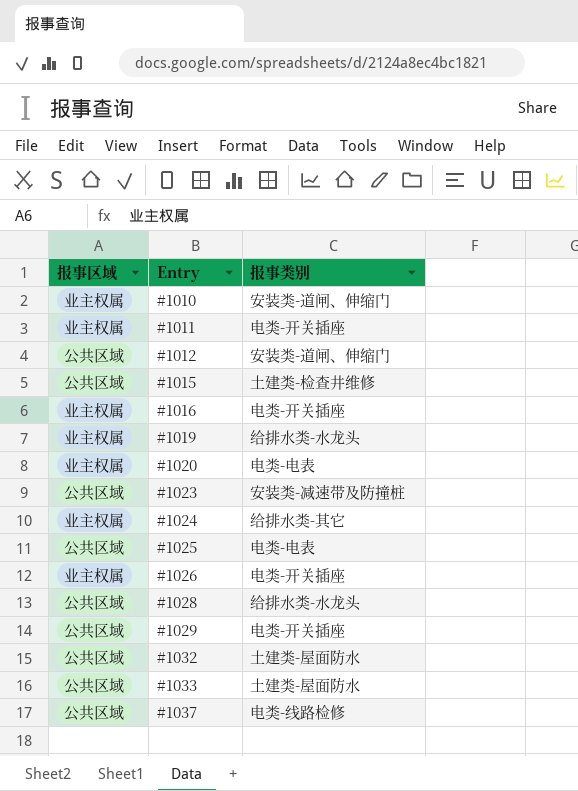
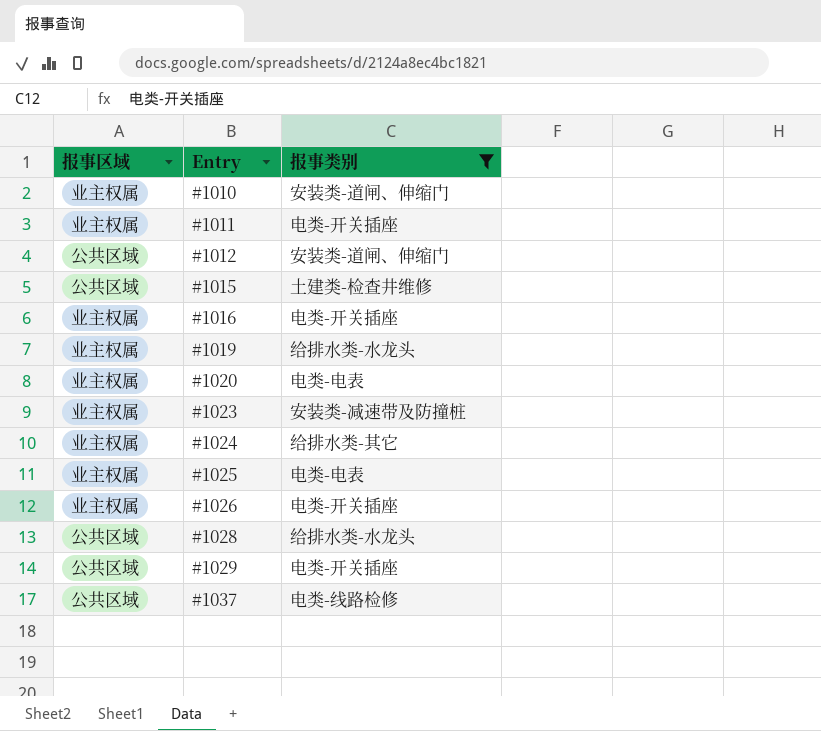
filter: none -> 报事类别 != 土建类-屋面防水
#1023 | 报事区域: 公共区域 -> 业主权属
#1025 | 报事区域: 公共区域 -> 业主权属

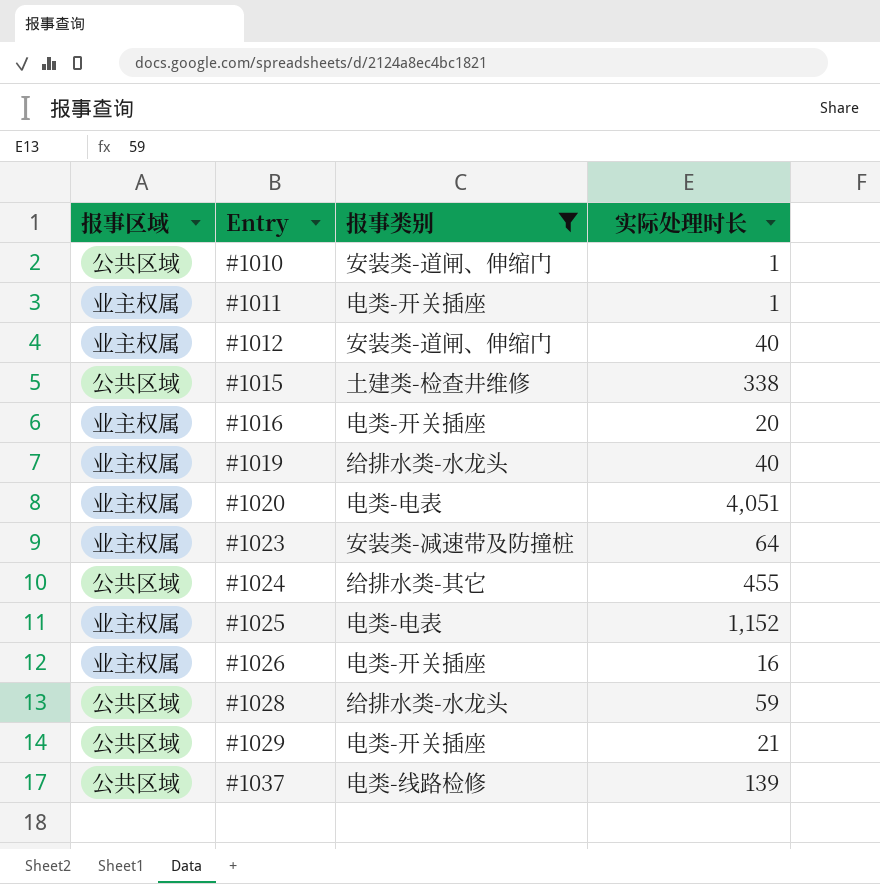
column 实际处理时长 | position: none -> 4
#1010 | 报事区域: 业主权属 -> 公共区域
#1012 | 报事区域: 公共区域 -> 业主权属
#1024 | 报事区域: 业主权属 -> 公共区域

